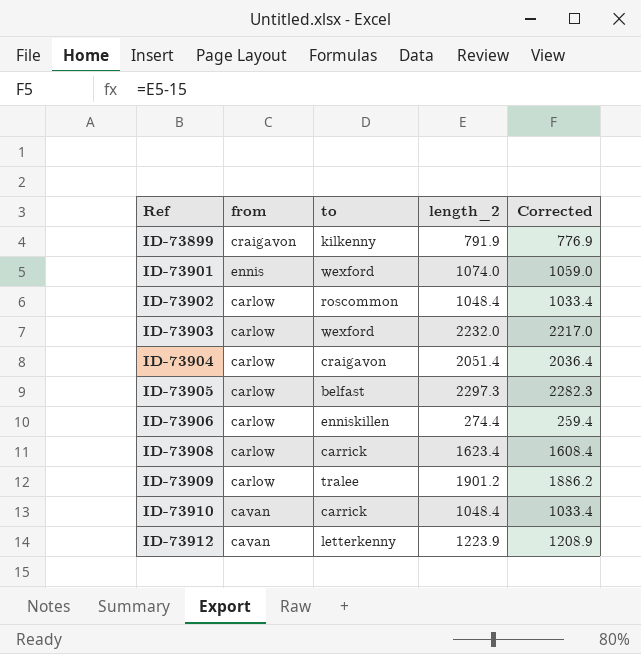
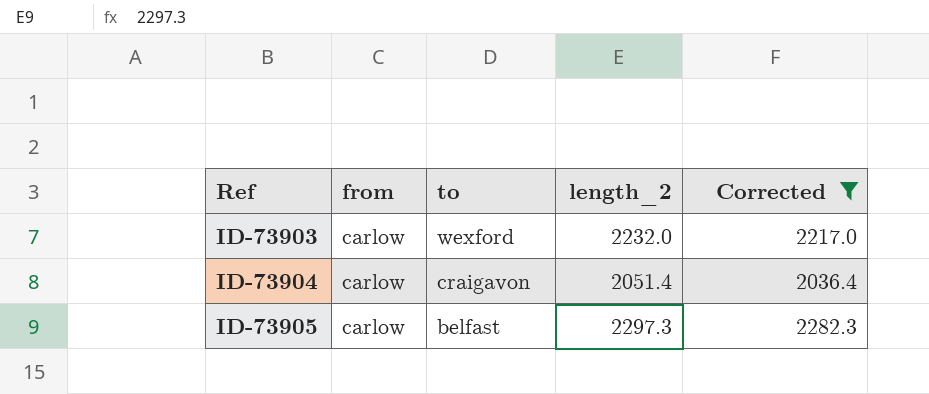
filter: none -> Corrected >= 2036.4

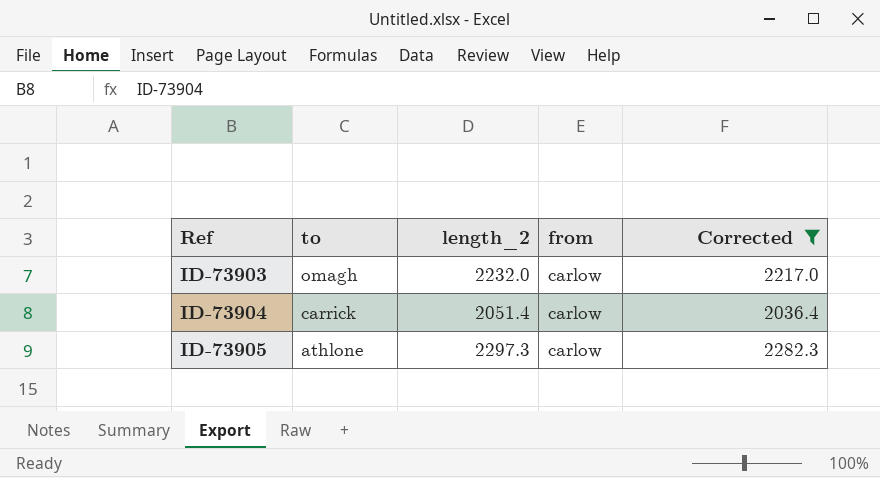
column from | position: 2 -> 4
ID-73903 | to: wexford -> omagh
ID-73904 | to: craigavon -> carrick
ID-73905 | to: belfast -> athlone

